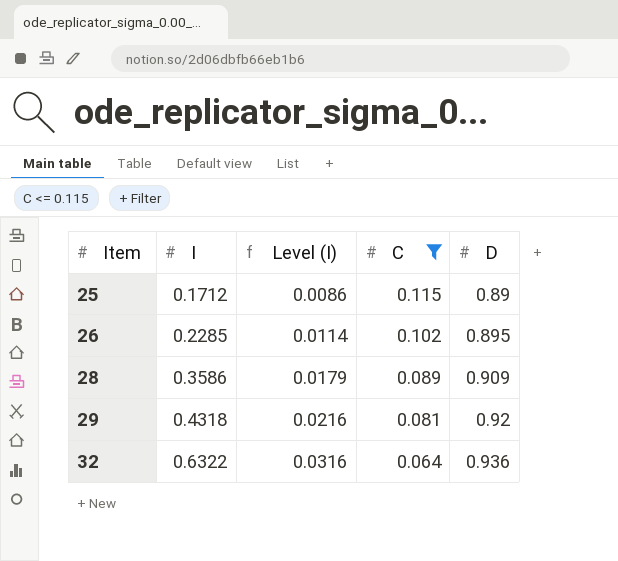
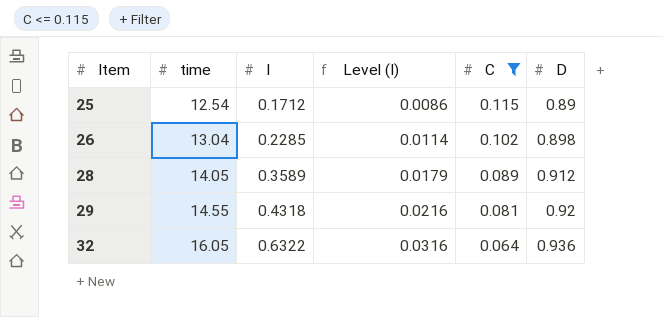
column time | position: none -> 2
26 | D: 0.895 -> 0.898
28 | I: 0.3586 -> 0.3589
28 | D: 0.909 -> 0.912

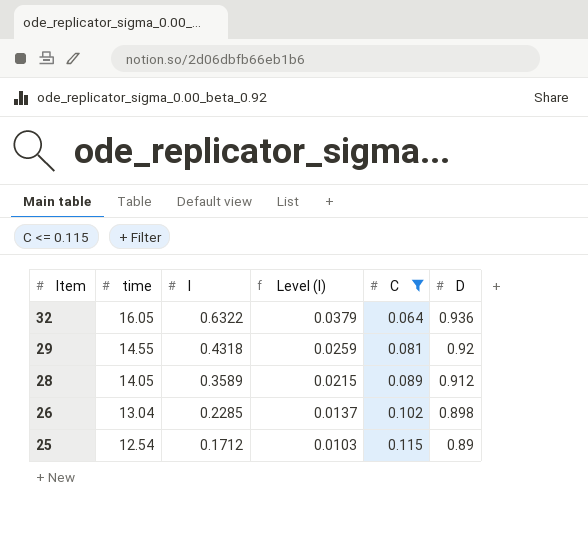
row order: Item ascending -> Item descending
column Level (I) | formula: [I] * 0.05 -> [I] * 0.06

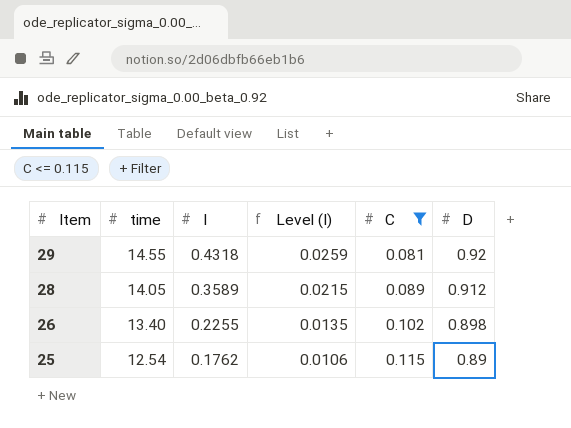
row 32: 16.05 | 0.6322 | 0.0379 | 0.064 | 0.936 -> none
26 | time: 13.04 -> 13.40
26 | I: 0.2285 -> 0.2255
26 | Level (I): 0.0137 -> 0.0135
25 | I: 0.1712 -> 0.1762
25 | Level (I): 0.0103 -> 0.0106

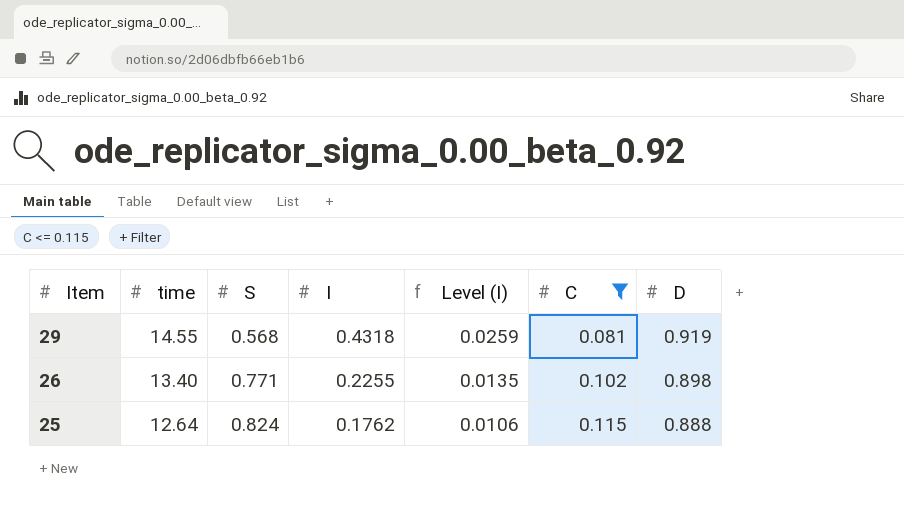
column S | position: none -> 3
row 28: 14.05 | 0.3589 | 0.0215 | 0.089 | 0.912 -> none
29 | D: 0.92 -> 0.919
25 | time: 12.54 -> 12.64
25 | D: 0.89 -> 0.888

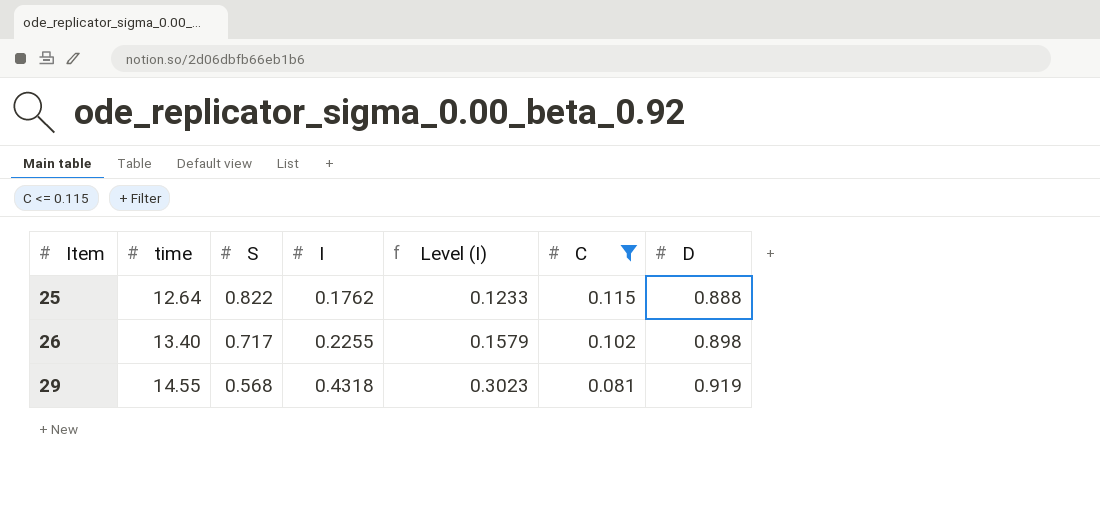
row order: Item descending -> Item ascending
column Level (I) | formula: [I] * 0.06 -> [I] * 0.7
25 | S: 0.824 -> 0.822
26 | S: 0.771 -> 0.717

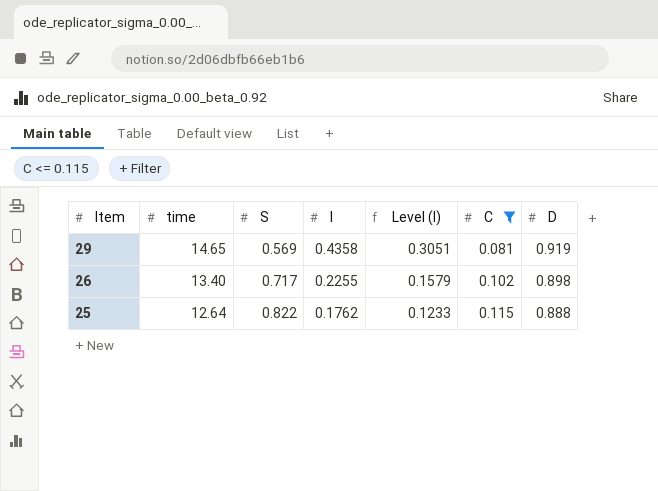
row order: Item ascending -> Item descending
29 | time: 14.55 -> 14.65
29 | S: 0.568 -> 0.569
29 | I: 0.4318 -> 0.4358
29 | Level (I): 0.3023 -> 0.3051

